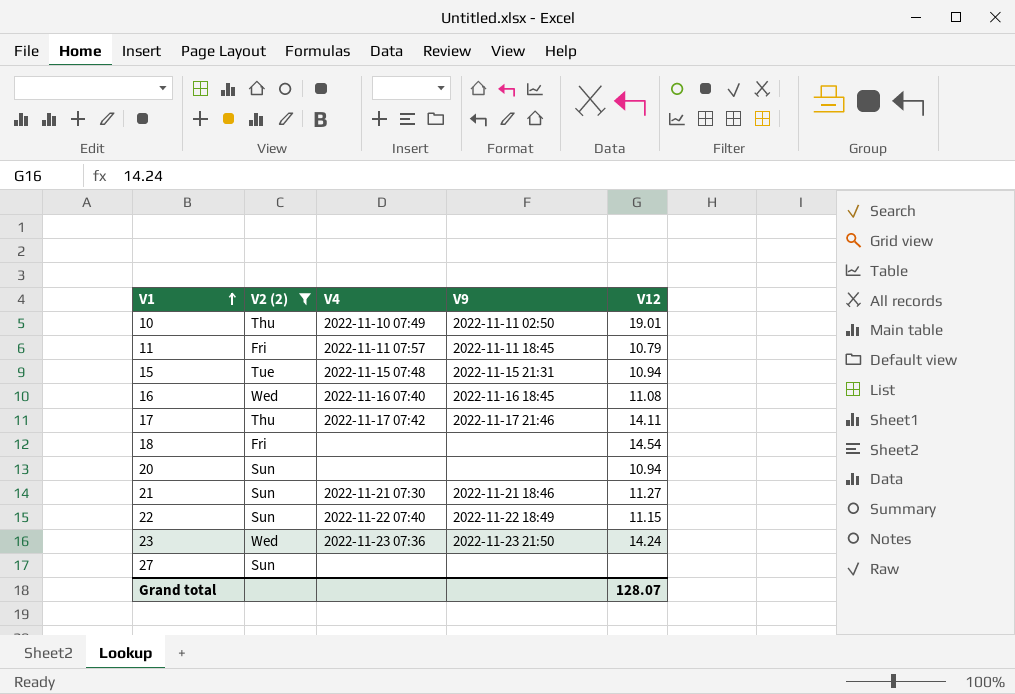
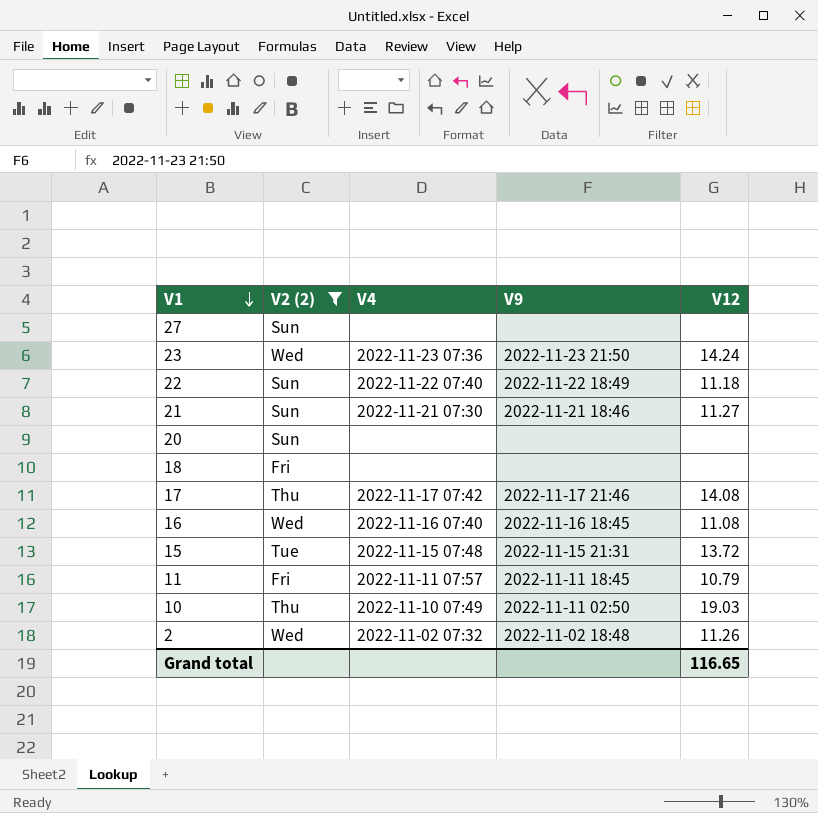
row order: V1 ascending -> V1 descending
22 | V12: 11.15 -> 11.18
20 | V12: 10.94 -> none
18 | V12: 14.54 -> none
17 | V12: 14.11 -> 14.08
15 | V12: 10.94 -> 13.72
10 | V12: 19.01 -> 19.03
row 2: none -> Wed | 2022-11-02 07:32 | 2022-11-02 18:48 | 11.26
Grand total | V12: 128.07 -> 116.65

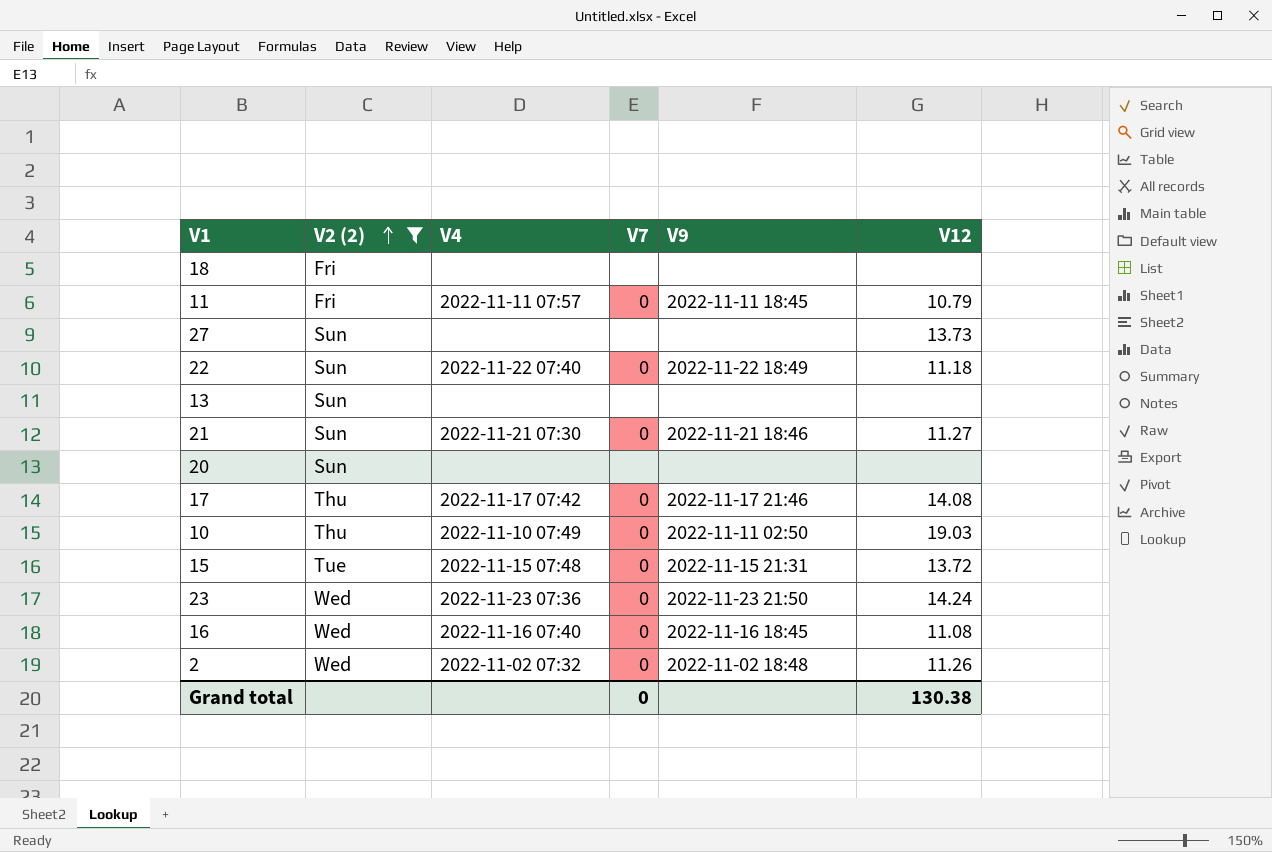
row order: V1 descending -> V2 (2) ascending
column V7 | position: none -> 4
27 | V12: none -> 13.73
row 13: none -> Sun | none | none | none | none
Grand total | V12: 116.65 -> 130.38

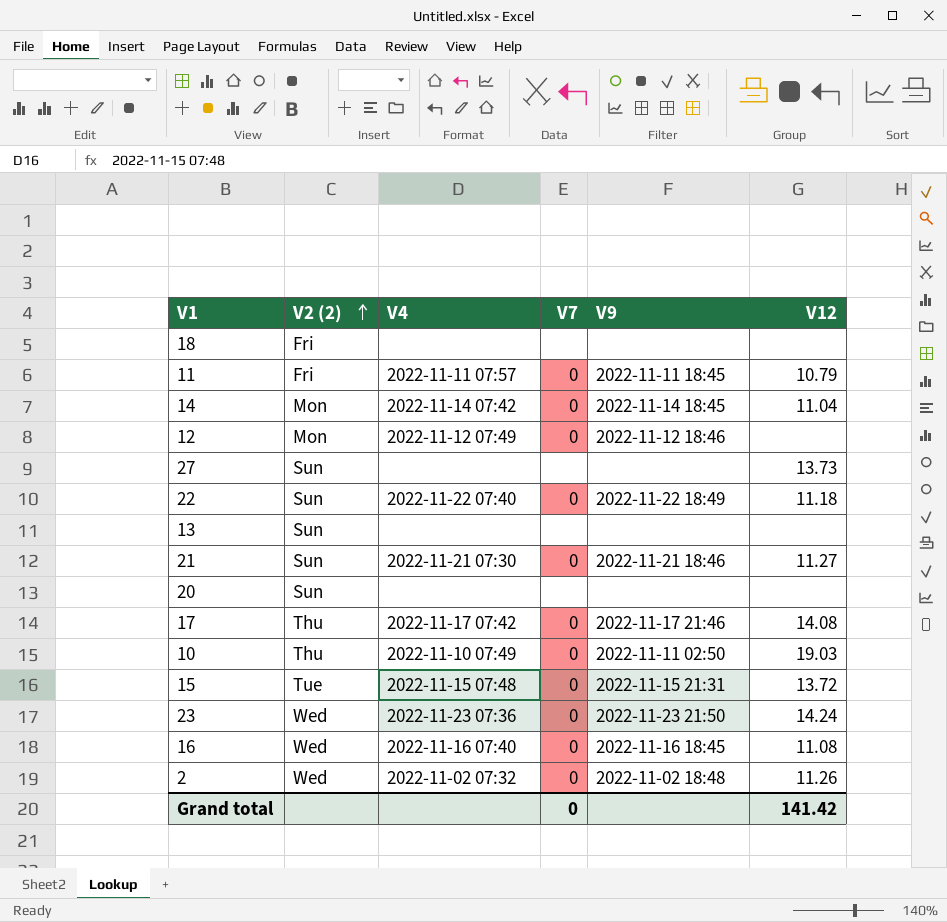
filter: V2 (2) != Mon -> none
Grand total | V12: 130.38 -> 141.42

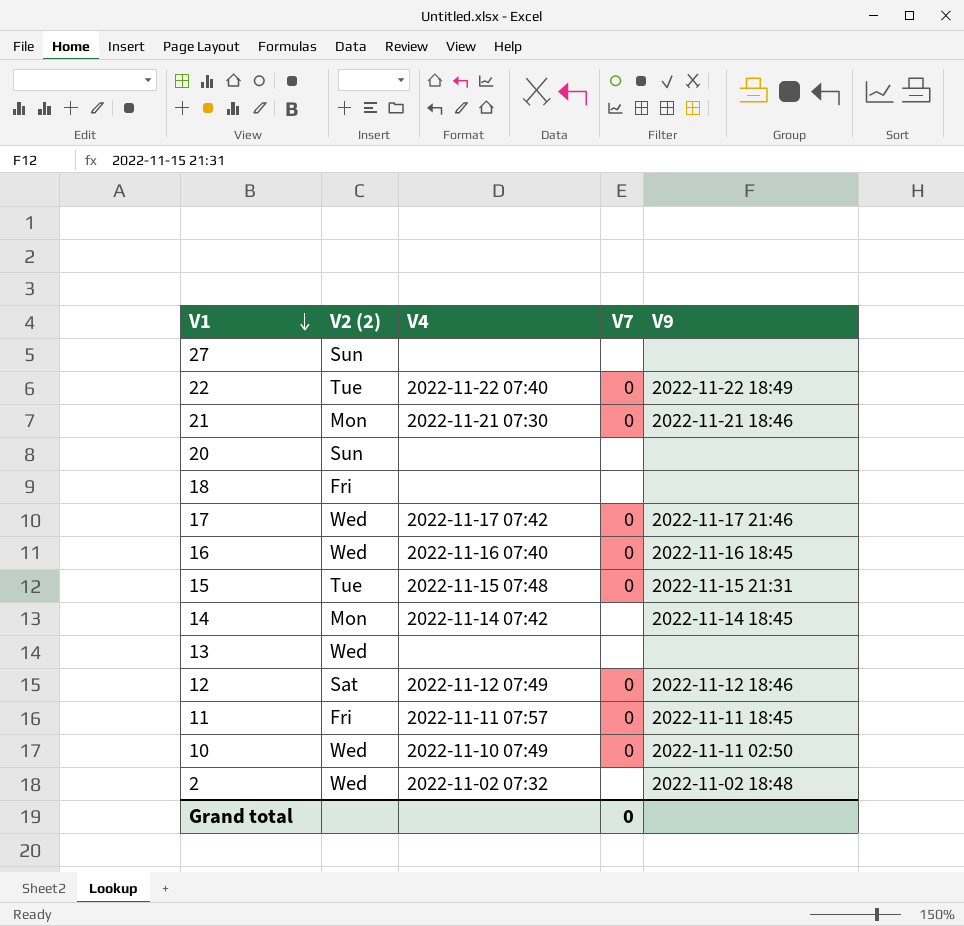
row order: V2 (2) ascending -> V1 descending
column V12 | position: 6 -> none
row 23: Wed | 2022-11-23 07:36 | 0 | 2022-11-23 21:50 | 14.24 -> none
22 | V2 (2): Sun -> Tue
21 | V2 (2): Sun -> Mon
17 | V2 (2): Thu -> Wed
14 | V7: 0 -> none
13 | V2 (2): Sun -> Wed
12 | V2 (2): Mon -> Sat
10 | V2 (2): Thu -> Wed
2 | V7: 0 -> none

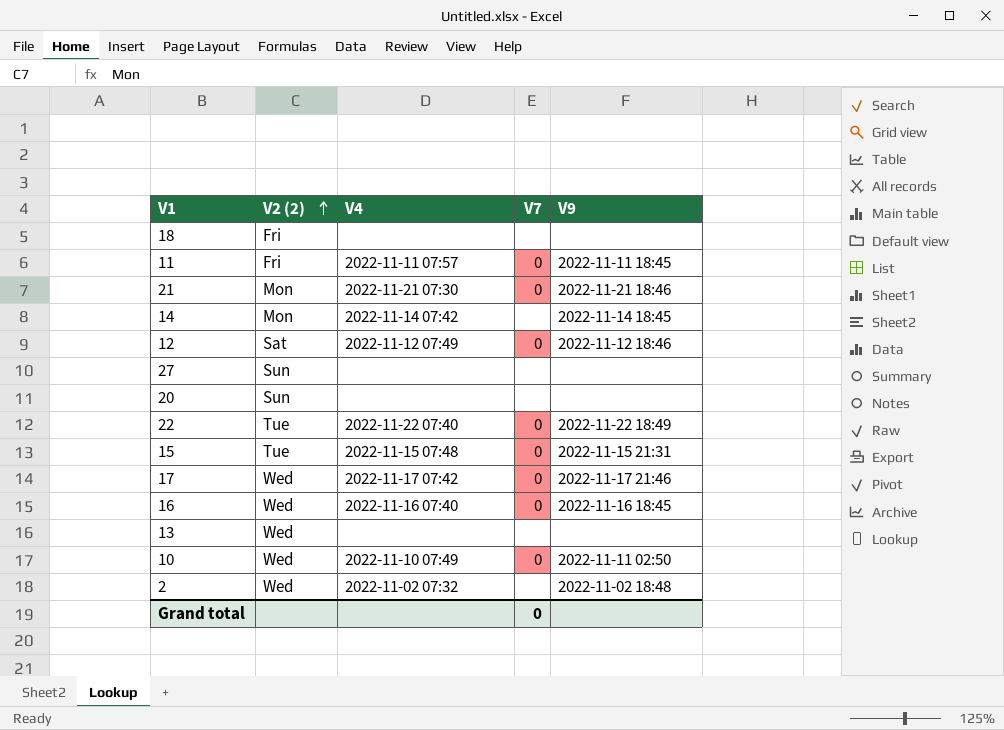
row order: V1 descending -> V2 (2) ascending

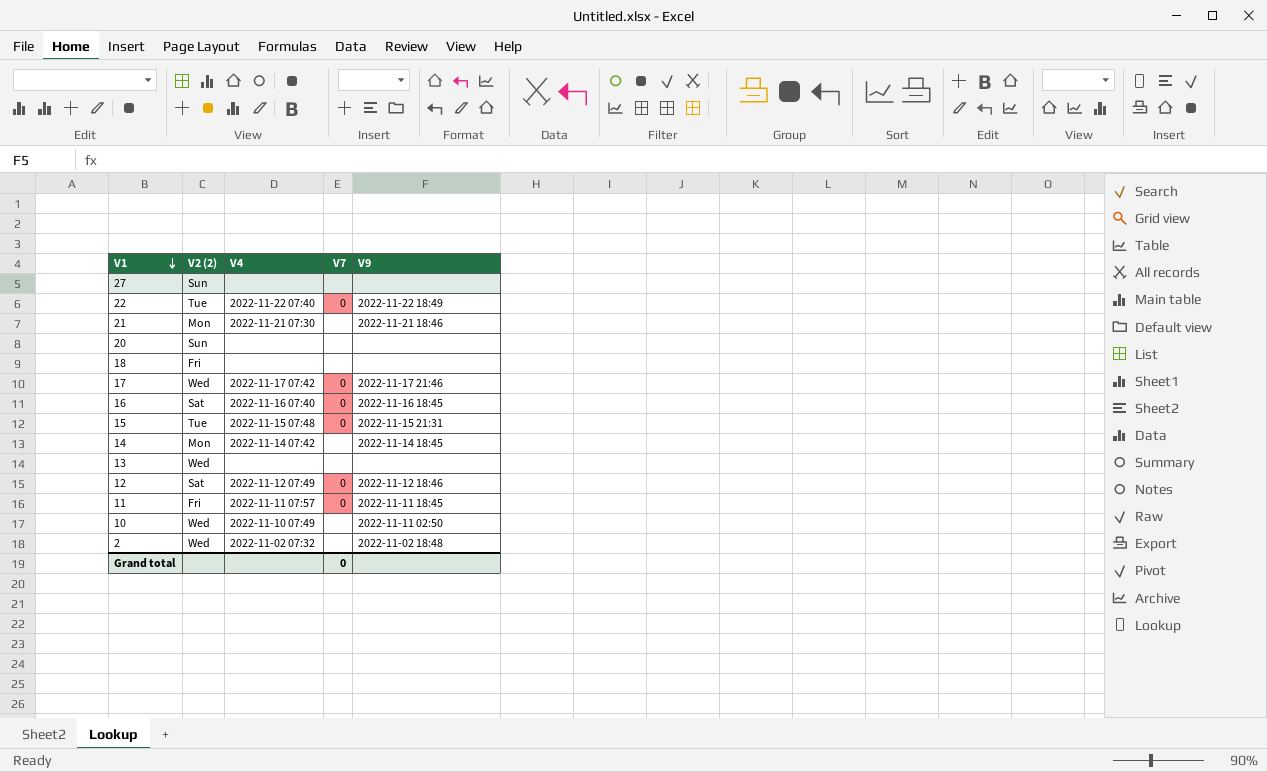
row order: V2 (2) ascending -> V1 descending
21 | V7: 0 -> none
16 | V2 (2): Wed -> Sat
10 | V7: 0 -> none

